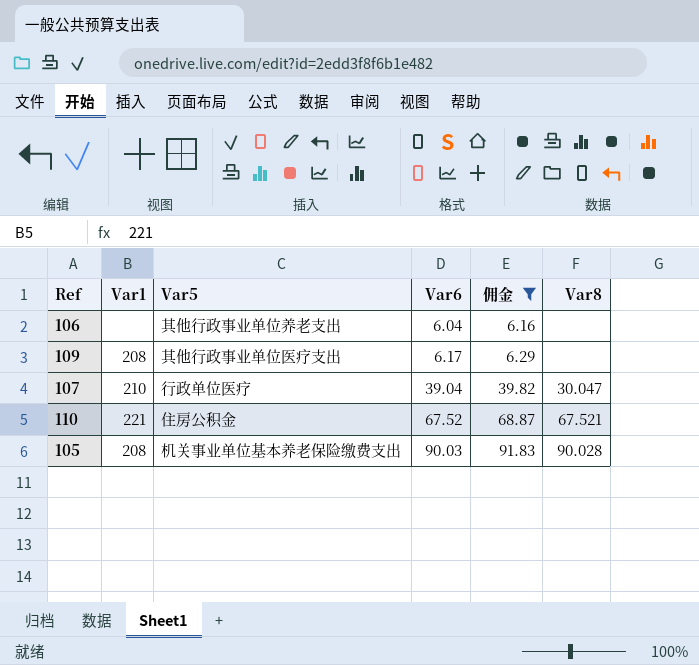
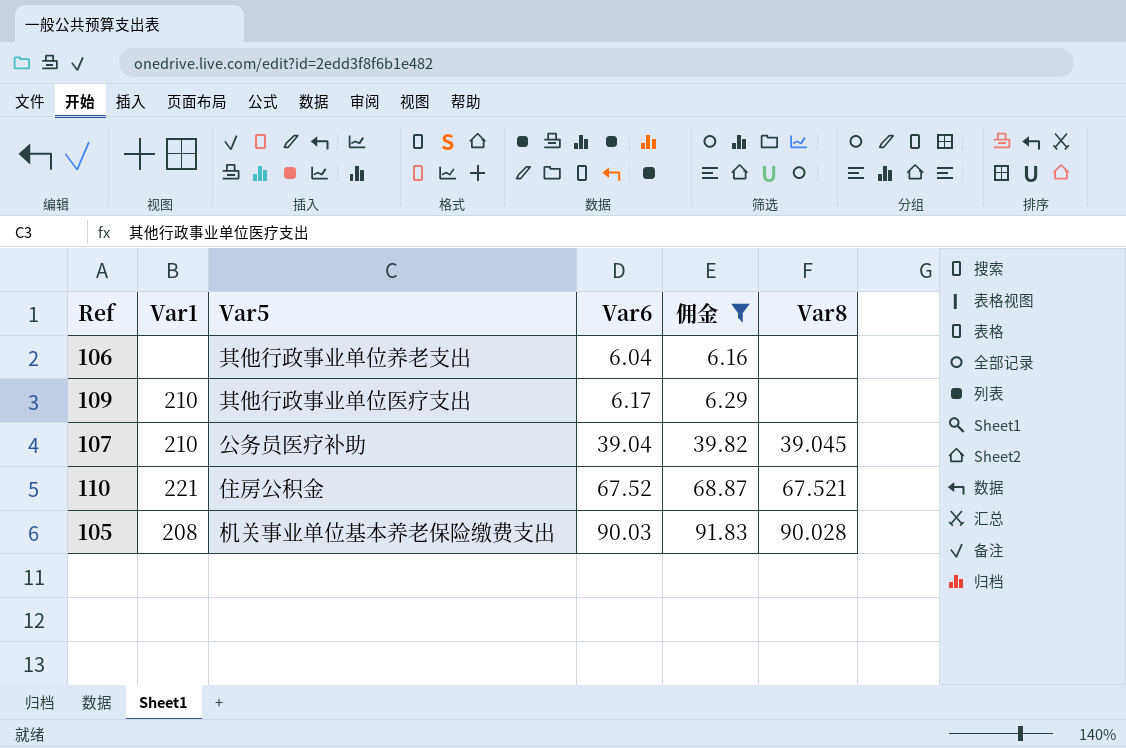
109 | Var1: 208 -> 210
107 | Var5: 行政单位医疗 -> 公务员医疗补助
107 | Var8: 30.047 -> 39.045

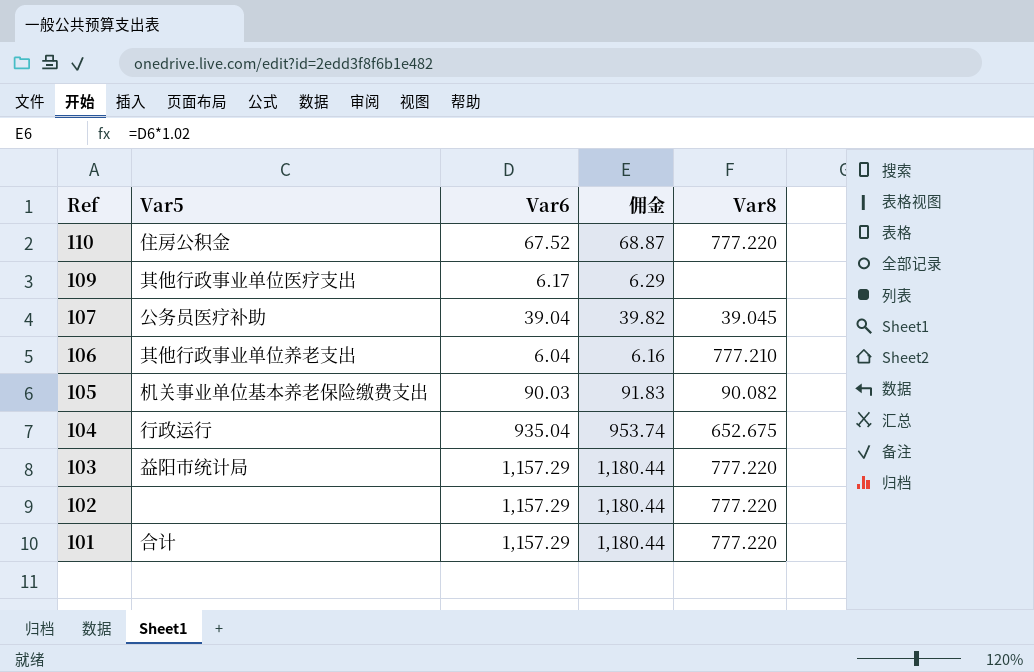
filter: 佣金 <= 91.83 -> none
row order: Var6 ascending -> Ref descending
column Var1 | position: 2 -> none
110 | Var8: 67.521 -> 777.220
106 | Var8: none -> 777.210
105 | Var8: 90.028 -> 90.082

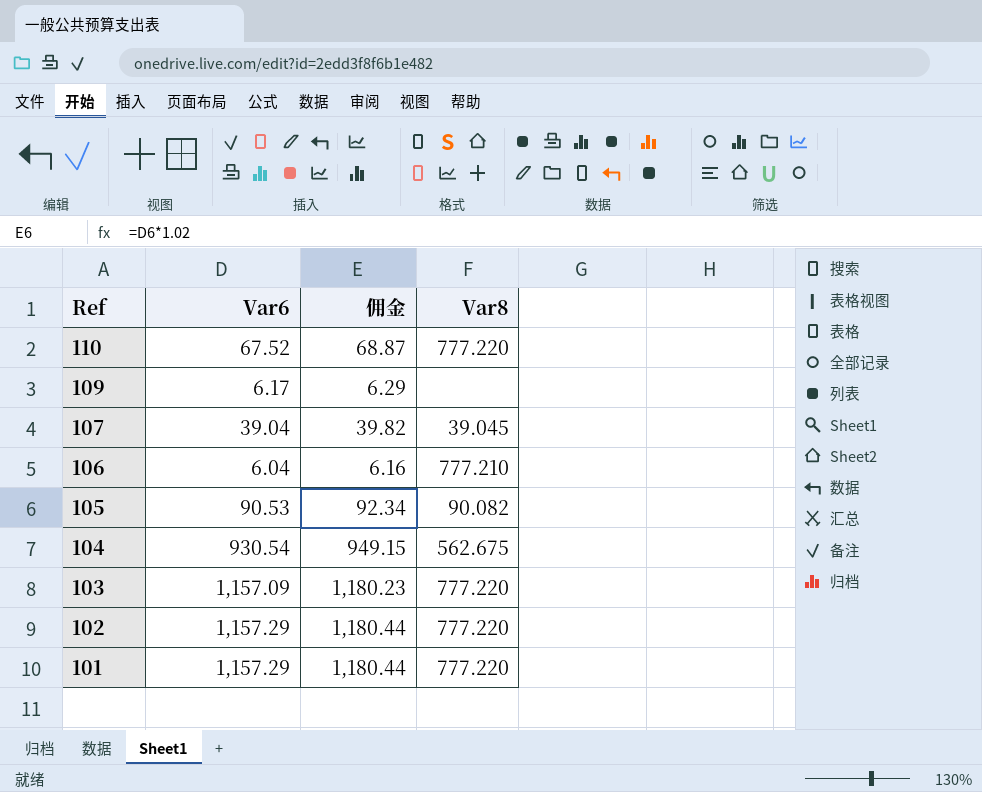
column Var5 | position: 2 -> none
105 | Var6: 90.03 -> 90.53
105 | 佣金: 91.83 -> 92.34
104 | Var6: 935.04 -> 930.54
104 | 佣金: 953.74 -> 949.15
104 | Var8: 652.675 -> 562.675
103 | Var6: 1,157.29 -> 1,157.09
103 | 佣金: 1,180.44 -> 1,180.23

